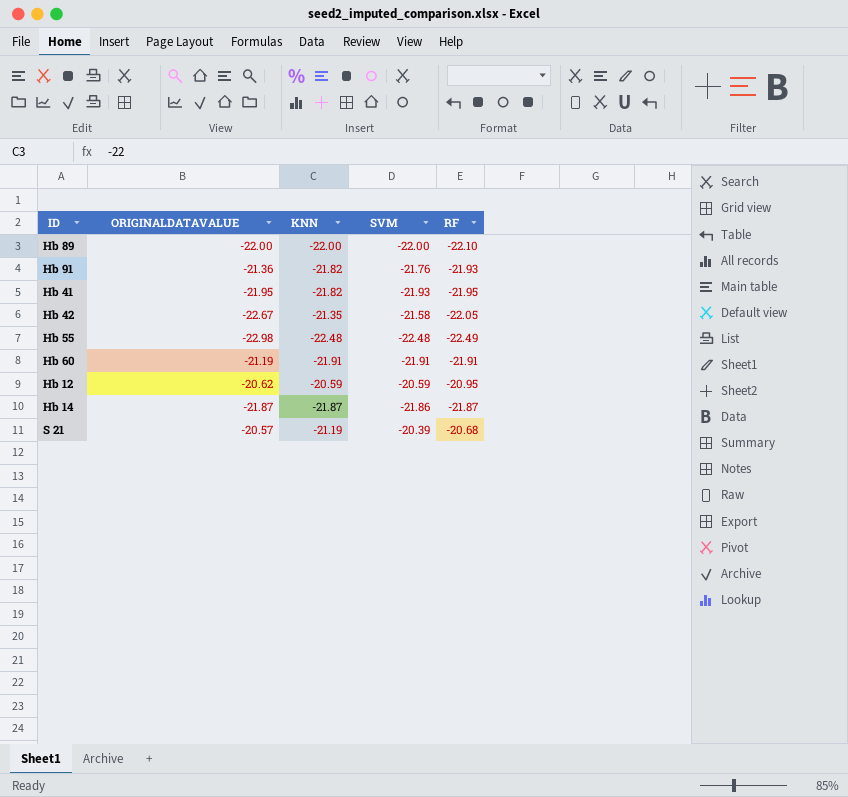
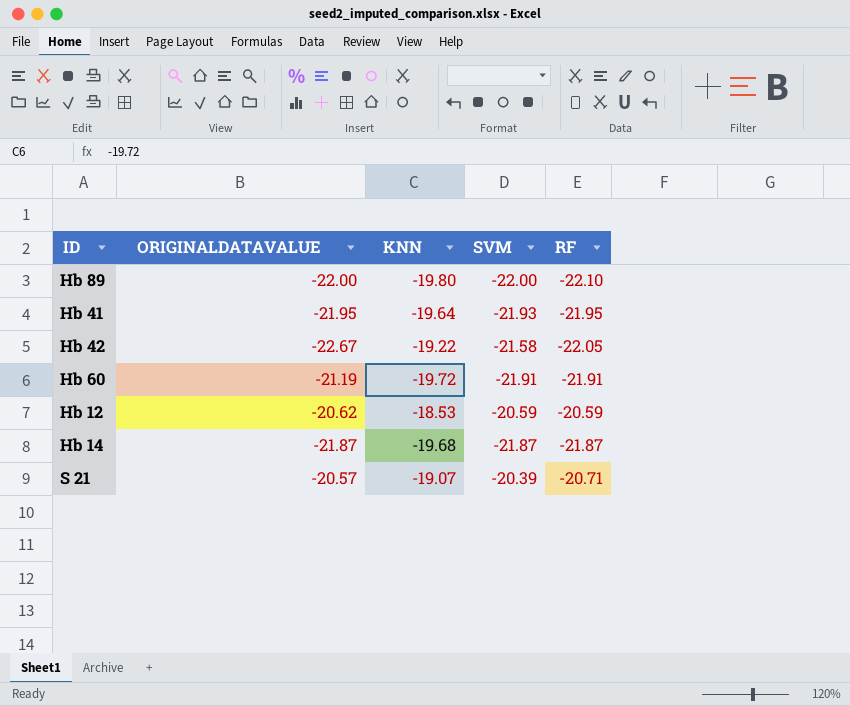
row Hb 91: -21.36 | -21.82 | -21.76 | -21.93 -> none
row Hb 55: -22.98 | -22.48 | -22.48 | -22.49 -> none
Hb 89 | KNN: -22.00 -> -19.80
Hb 41 | KNN: -21.82 -> -19.64
Hb 42 | KNN: -21.35 -> -19.22
Hb 60 | KNN: -21.91 -> -19.72
Hb 12 | KNN: -20.59 -> -18.53
Hb 12 | RF: -20.95 -> -20.59
Hb 14 | KNN: -21.87 -> -19.68
Hb 14 | SVM: -21.86 -> -21.87
S 21 | KNN: -21.19 -> -19.07
S 21 | RF: -20.68 -> -20.71

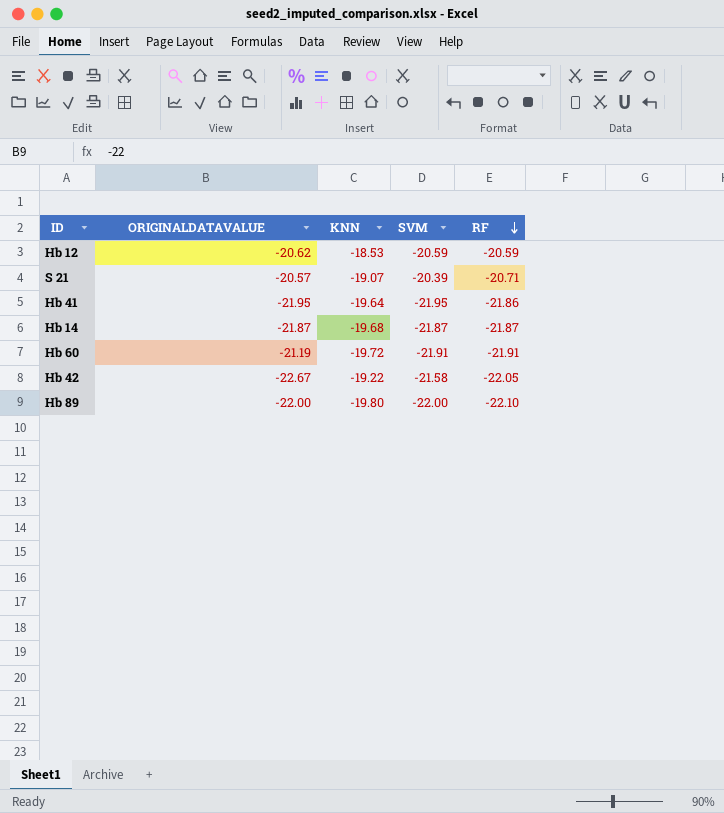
row order: none -> RF descending
Hb 41 | SVM: -21.93 -> -21.95
Hb 41 | RF: -21.95 -> -21.86

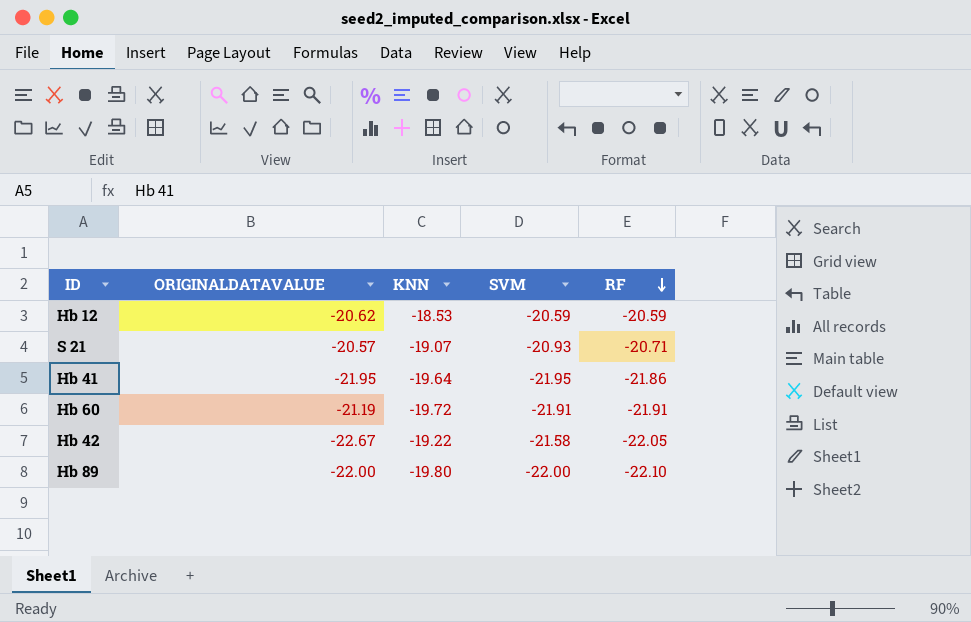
row Hb 14: -21.87 | -19.68 | -21.87 | -21.87 -> none
S 21 | SVM: -20.39 -> -20.93

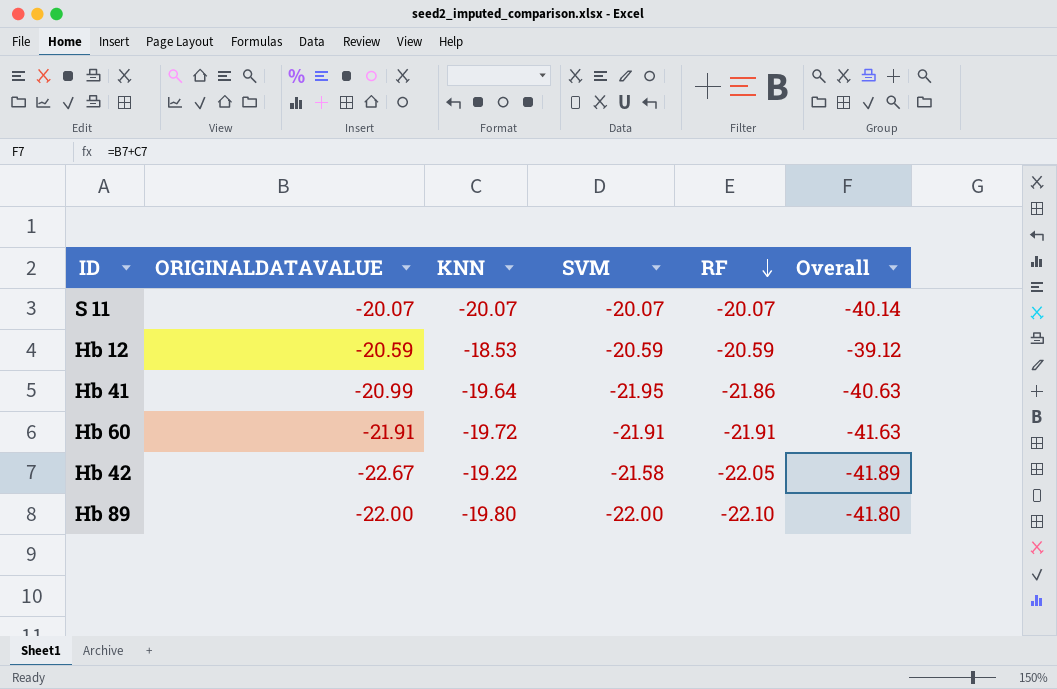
column Overall | formula: none -> [ORIGINALDATAVALUE] + [KNN]
row S 21: -20.57 | -19.07 | -20.93 | -20.71 -> none
row S 11: none -> -20.07 | -20.07 | -20.07 | -20.07 | -40.14
Hb 12 | ORIGINALDATAVALUE: -20.62 -> -20.59
Hb 41 | ORIGINALDATAVALUE: -21.95 -> -20.99
Hb 60 | ORIGINALDATAVALUE: -21.19 -> -21.91

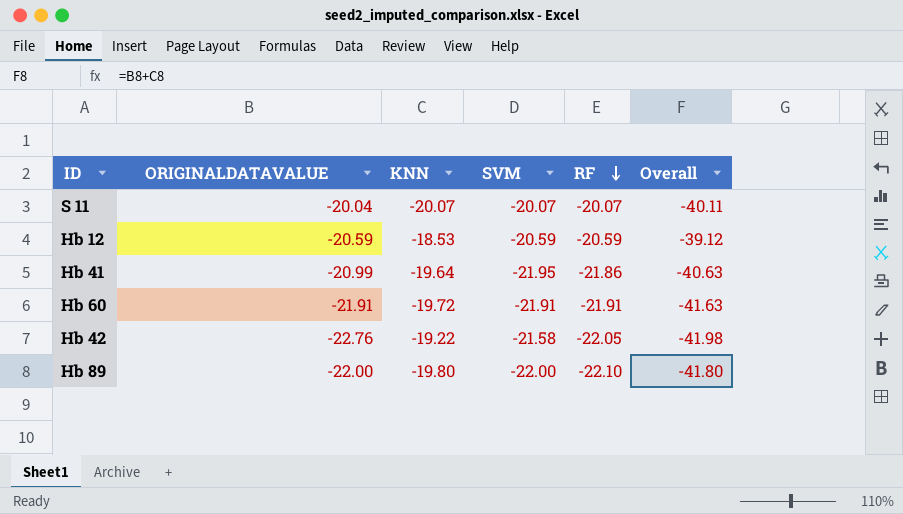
S 11 | ORIGINALDATAVALUE: -20.07 -> -20.04
S 11 | Overall: -40.14 -> -40.11
Hb 42 | ORIGINALDATAVALUE: -22.67 -> -22.76
Hb 42 | Overall: -41.89 -> -41.98

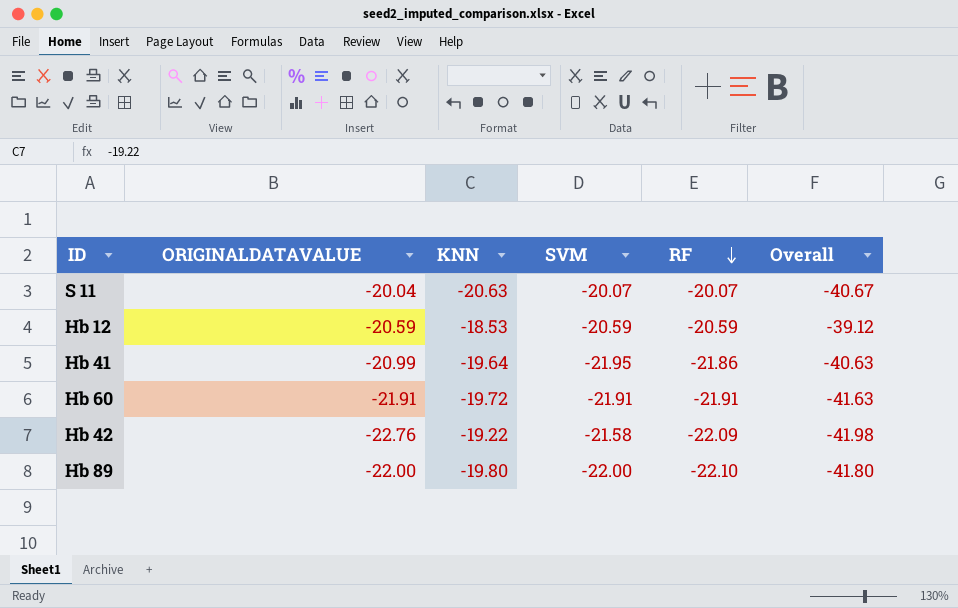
S 11 | KNN: -20.07 -> -20.63
S 11 | Overall: -40.11 -> -40.67
Hb 42 | RF: -22.05 -> -22.09

